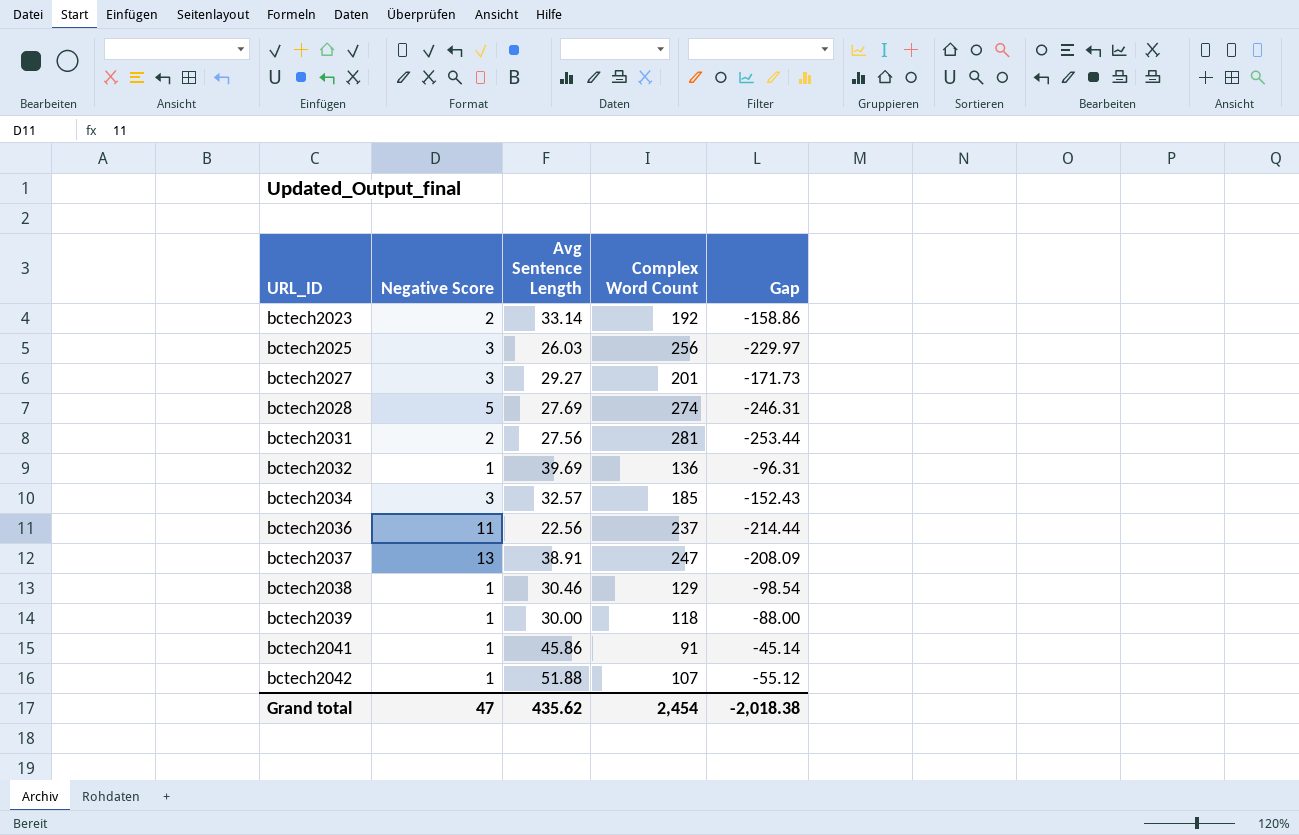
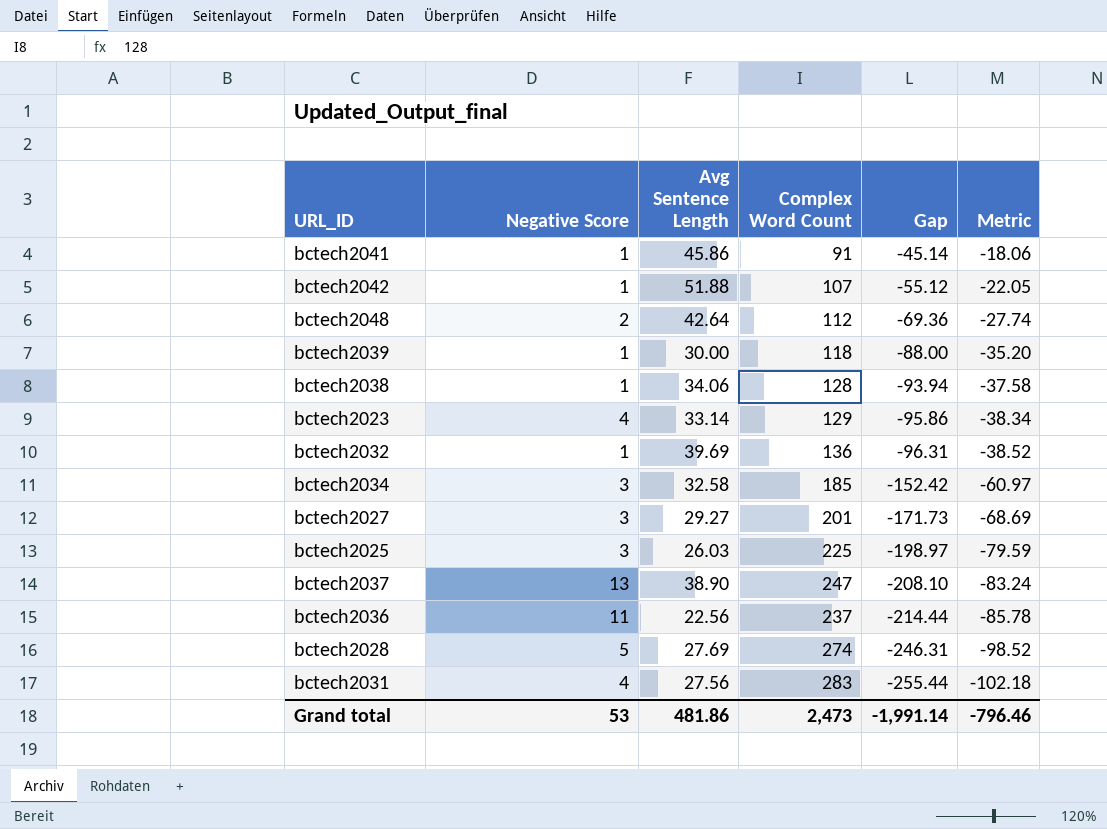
row order: URL_ID ascending -> Gap descending
column Metric | formula: none -> [Gap] * 0.4
row bctech2048: none -> 2 | 42.64 | 112 | -69.36 | -27.74
bctech2038 | Avg Sentence Length: 30.46 -> 34.06
bctech2038 | Complex Word Count: 129 -> 128
bctech2038 | Gap: -98.54 -> -93.94
bctech2023 | Negative Score: 2 -> 4
bctech2023 | Complex Word Count: 192 -> 129
bctech2023 | Gap: -158.86 -> -95.86
bctech2034 | Avg Sentence Length: 32.57 -> 32.58
bctech2034 | Gap: -152.43 -> -152.42
bctech2025 | Complex Word Count: 256 -> 225
bctech2025 | Gap: -229.97 -> -198.97
bctech2037 | Avg Sentence Length: 38.91 -> 38.90
bctech2037 | Gap: -208.09 -> -208.10
bctech2031 | Negative Score: 2 -> 4
bctech2031 | Complex Word Count: 281 -> 283
bctech2031 | Gap: -253.44 -> -255.44
Grand total | Negative Score: 47 -> 53
Grand total | Avg Sentence Length: 435.62 -> 481.86
Grand total | Complex Word Count: 2,454 -> 2,473
Grand total | Gap: -2,018.38 -> -1,991.14

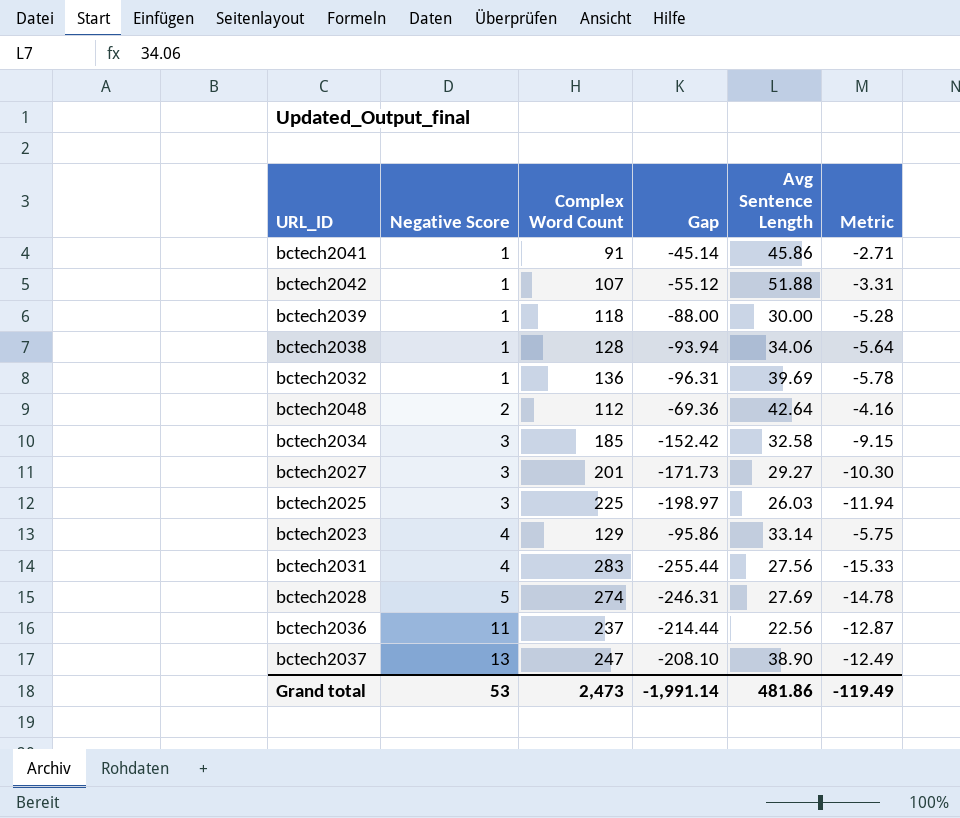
row order: Gap descending -> Negative Score ascending
column Avg Sentence Length | position: 3 -> 5
column Metric | formula: [Gap] * 0.4 -> [Gap] * 0.06
Grand total | Metric: -796.46 -> -119.49

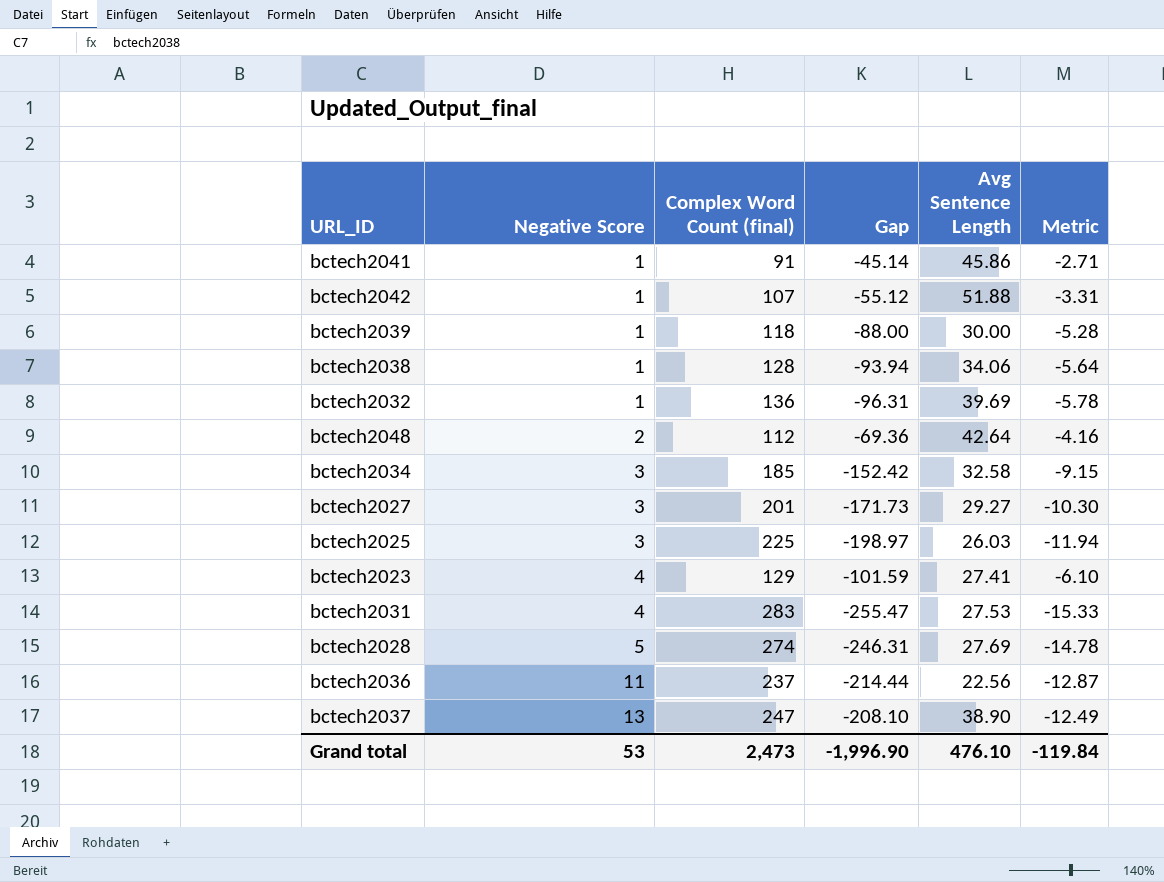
column name: Complex Word Count -> Complex Word Count (final)
bctech2023 | Gap: -95.86 -> -101.59
bctech2023 | Avg Sentence Length: 33.14 -> 27.41
bctech2023 | Metric: -5.75 -> -6.10
bctech2031 | Gap: -255.44 -> -255.47
bctech2031 | Avg Sentence Length: 27.56 -> 27.53
Grand total | Gap: -1,991.14 -> -1,996.90
Grand total | Avg Sentence Length: 481.86 -> 476.10
Grand total | Metric: -119.49 -> -119.84

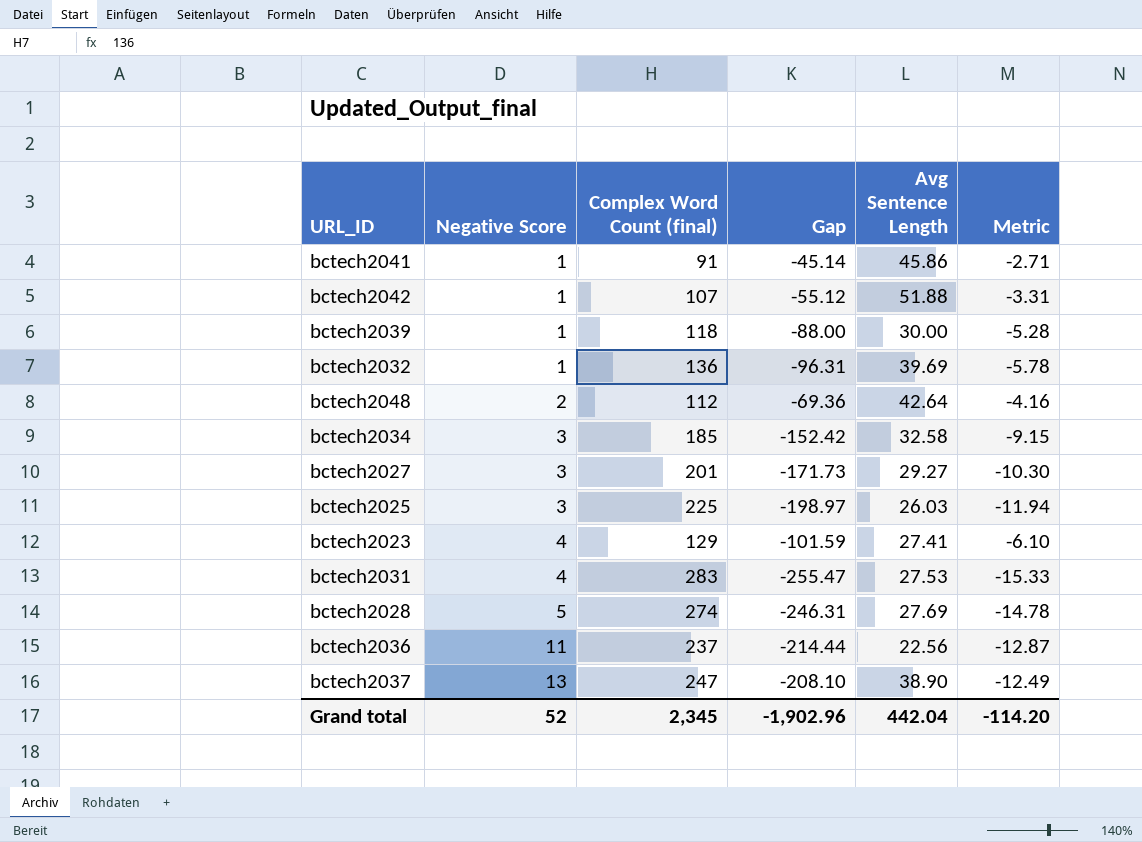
row bctech2038: 1 | 128 | -93.94 | 34.06 | -5.64 -> none
Grand total | Negative Score: 53 -> 52
Grand total | Complex Word Count (final): 2,473 -> 2,345
Grand total | Gap: -1,996.90 -> -1,902.96
Grand total | Avg Sentence Length: 476.10 -> 442.04
Grand total | Metric: -119.84 -> -114.20

